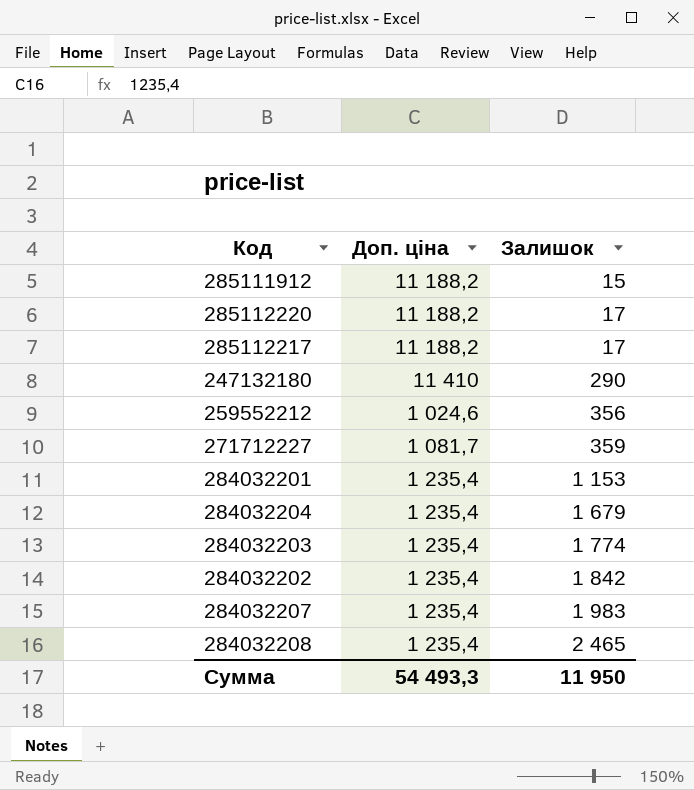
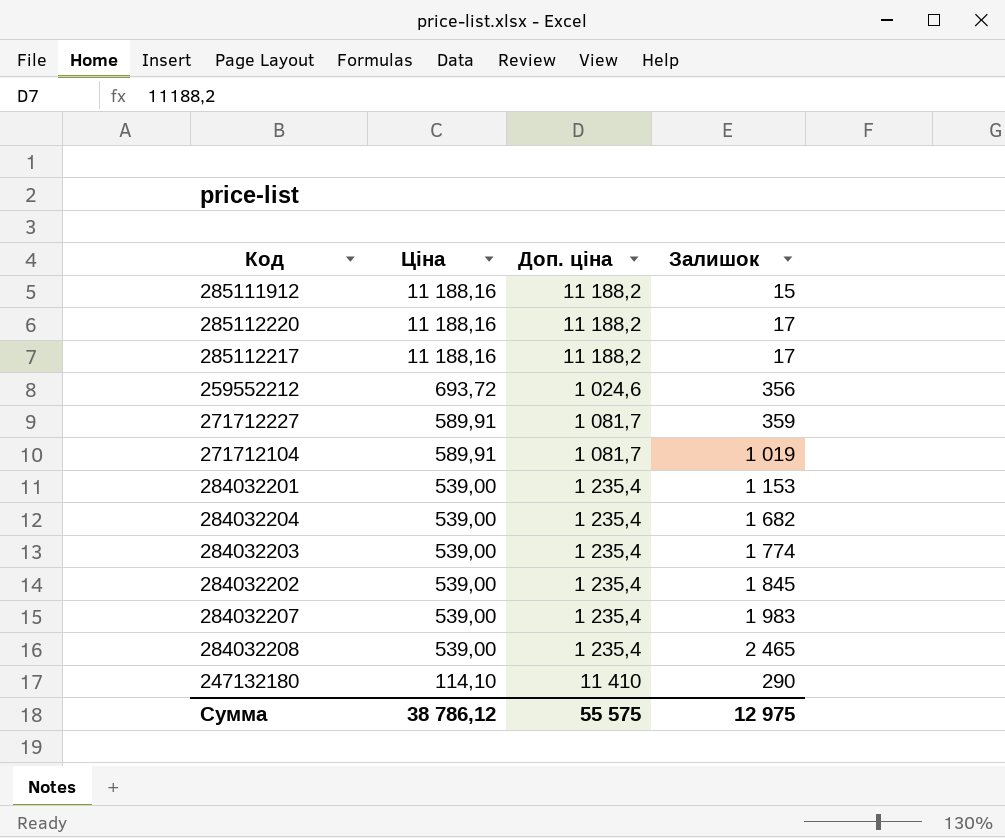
row order: Залишок ascending -> Ціна descending
column Ціна | position: none -> 2
row 271712104: none -> 589,91 | 1 081,7 | 1 019
284032204 | Залишок: 1 679 -> 1 682
284032202 | Залишок: 1 842 -> 1 845
Сумма | Доп. ціна: 54 493,3 -> 55 575
Сумма | Залишок: 11 950 -> 12 975

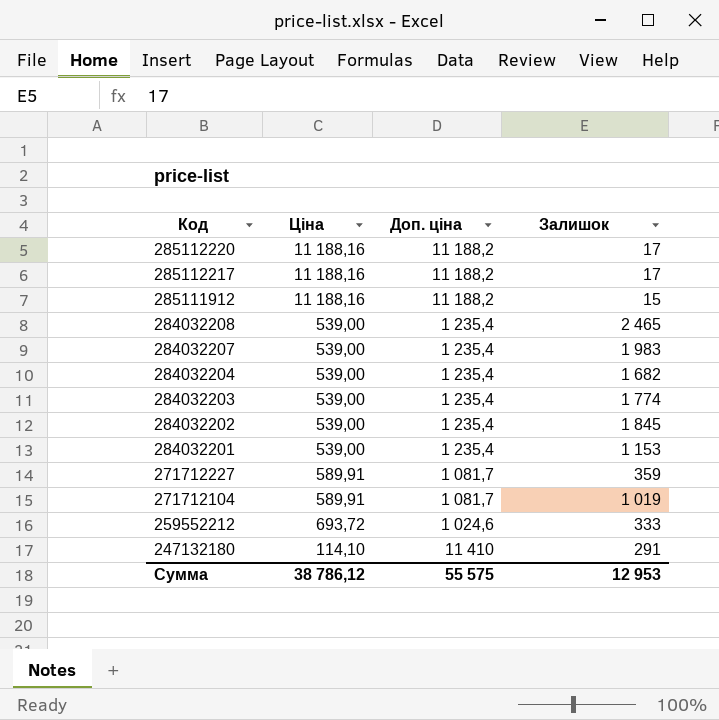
row order: Ціна descending -> Код descending
259552212 | Залишок: 356 -> 333
247132180 | Залишок: 290 -> 291
Сумма | Залишок: 12 975 -> 12 953

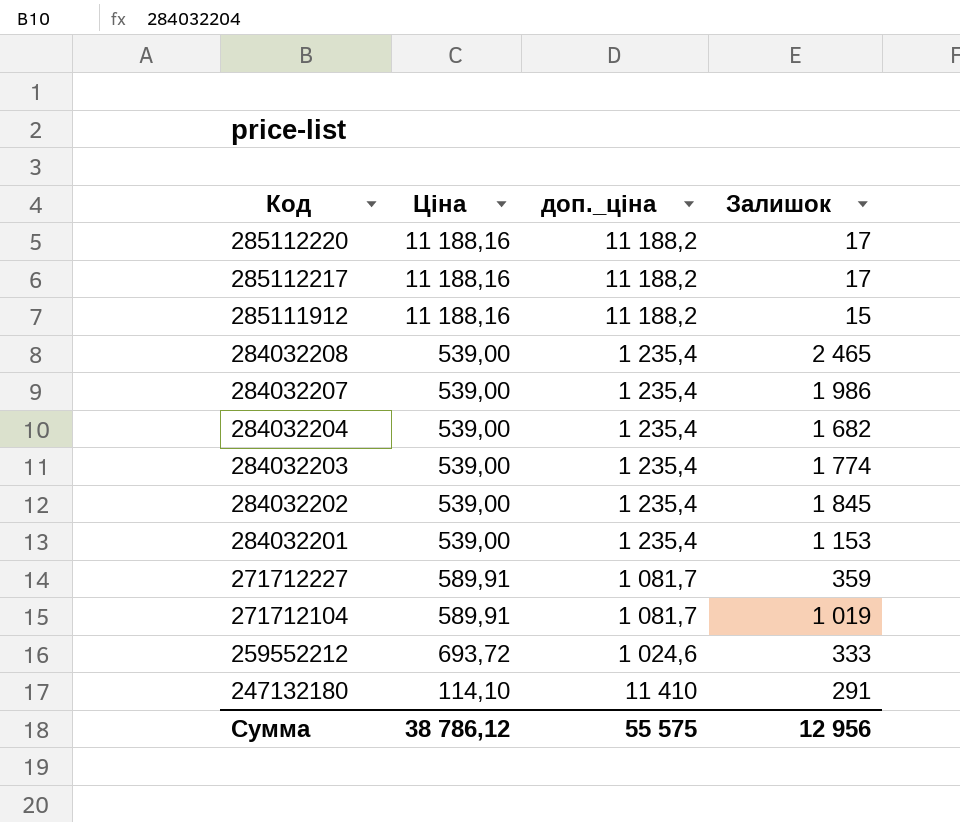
column name: Доп. ціна -> доп._ціна
284032207 | Залишок: 1 983 -> 1 986
Сумма | Залишок: 12 953 -> 12 956

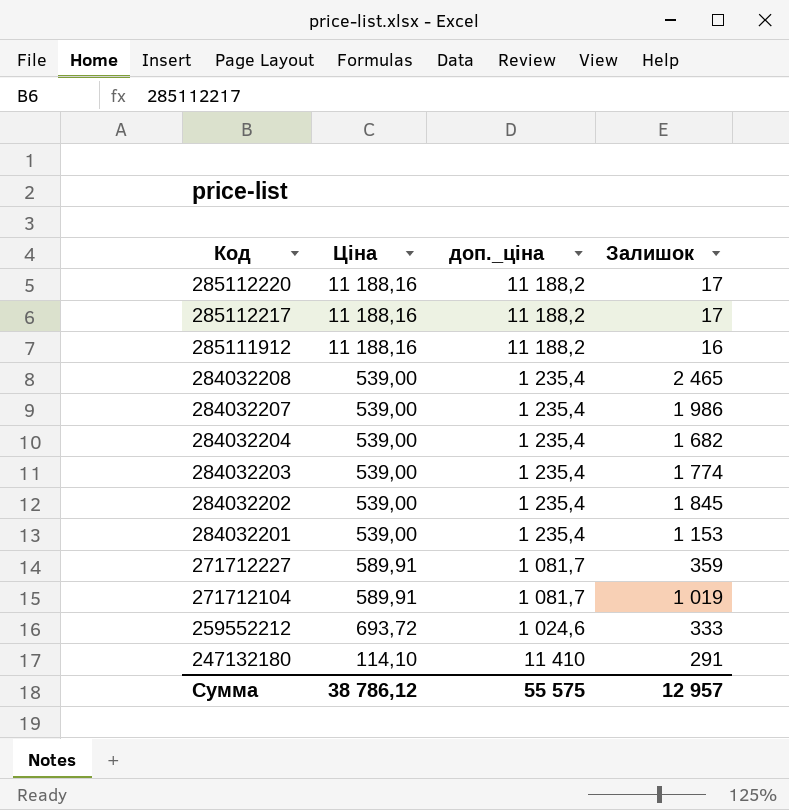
285111912 | Залишок: 15 -> 16
Сумма | Залишок: 12 956 -> 12 957

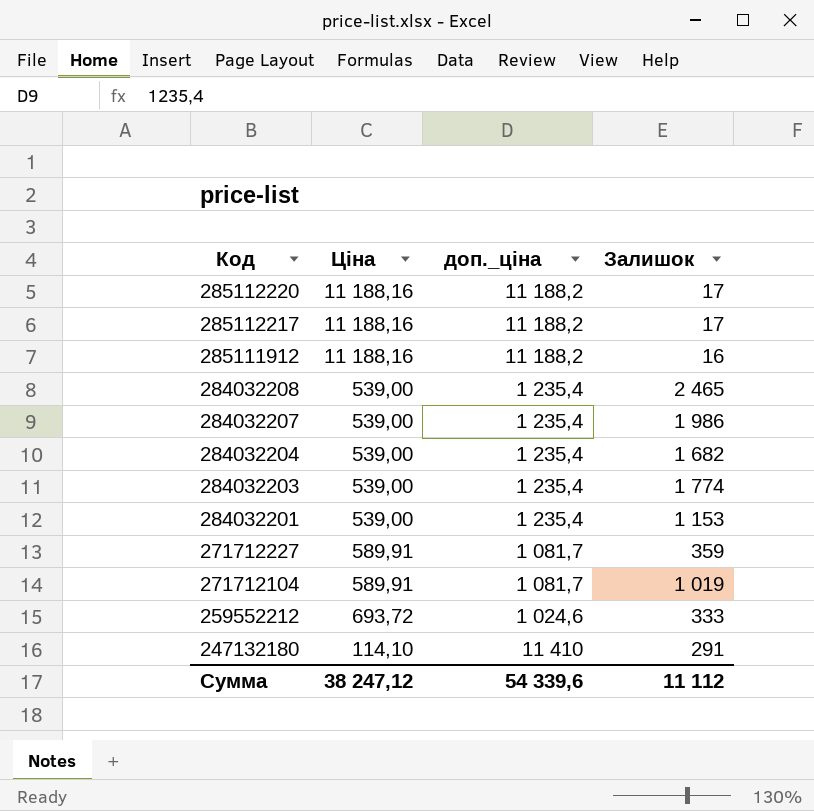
row 284032202: 539,00 | 1 235,4 | 1 845 -> none
Сумма | Ціна: 38 786,12 -> 38 247,12
Сумма | доп._ціна: 55 575 -> 54 339,6
Сумма | Залишок: 12 957 -> 11 112

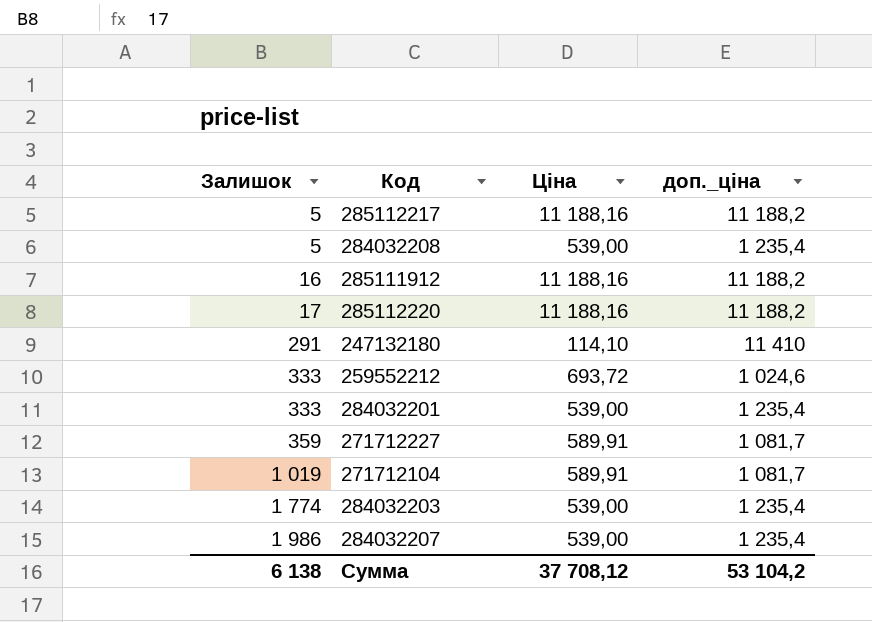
row order: Код descending -> Залишок ascending
column Залишок | position: 4 -> 1
row 284032204: 539,00 | 1 235,4 | 1 682 -> none
285112217 | Залишок: 17 -> 5
284032208 | Залишок: 2 465 -> 5
284032201 | Залишок: 1 153 -> 333
Сумма | Залишок: 11 112 -> 6 138
Сумма | Ціна: 38 247,12 -> 37 708,12
Сумма | доп._ціна: 54 339,6 -> 53 104,2

